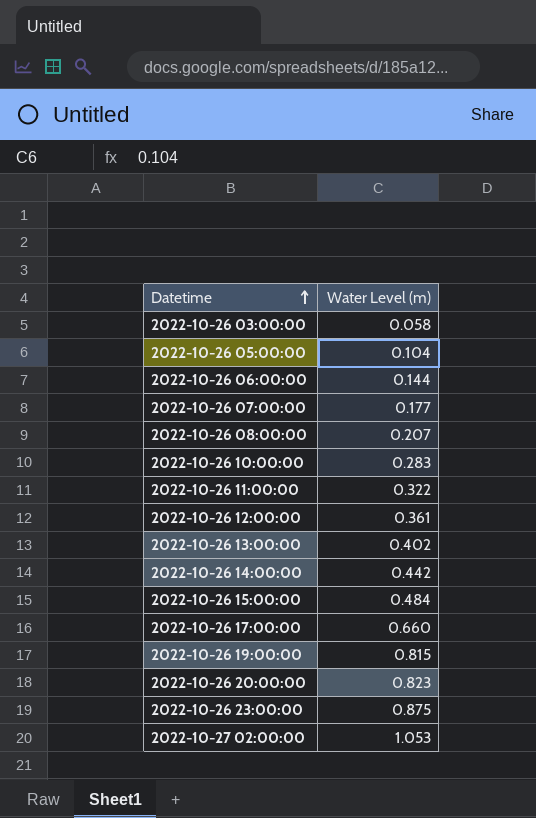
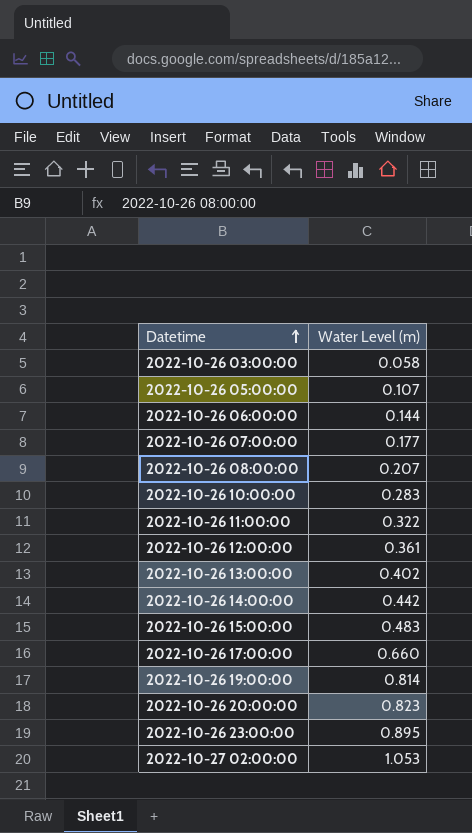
2022-10-26 05:00:00 | Water Level (m): 0.104 -> 0.107
2022-10-26 15:00:00 | Water Level (m): 0.484 -> 0.483
2022-10-26 19:00:00 | Water Level (m): 0.815 -> 0.814
2022-10-26 23:00:00 | Water Level (m): 0.875 -> 0.895

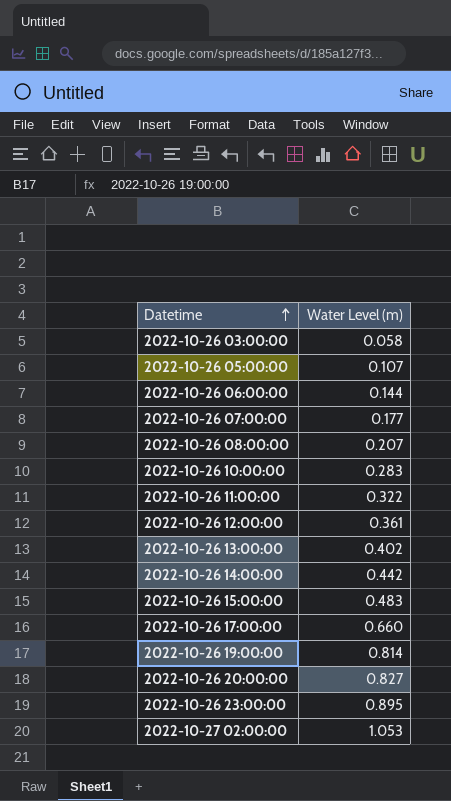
2022-10-26 20:00:00 | Water Level (m): 0.823 -> 0.827

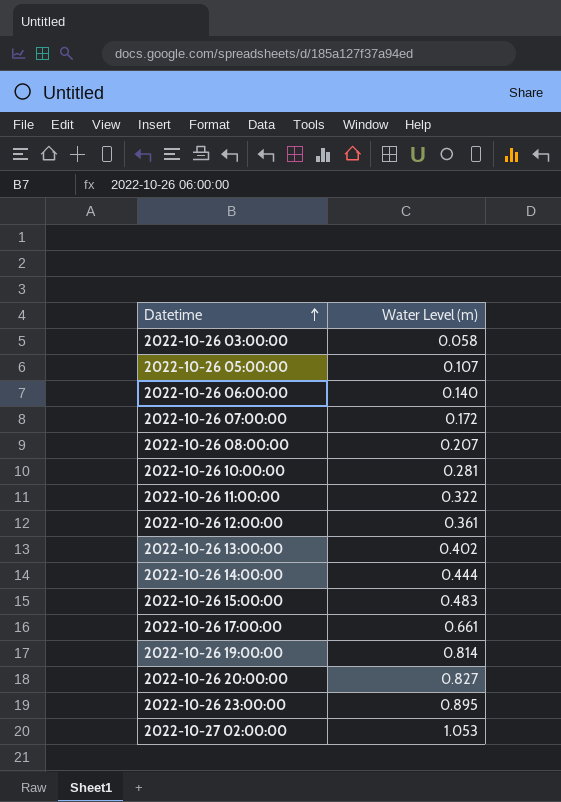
2022-10-26 06:00:00 | Water Level (m): 0.144 -> 0.140
2022-10-26 07:00:00 | Water Level (m): 0.177 -> 0.172
2022-10-26 10:00:00 | Water Level (m): 0.283 -> 0.281
2022-10-26 14:00:00 | Water Level (m): 0.442 -> 0.444
2022-10-26 17:00:00 | Water Level (m): 0.660 -> 0.661

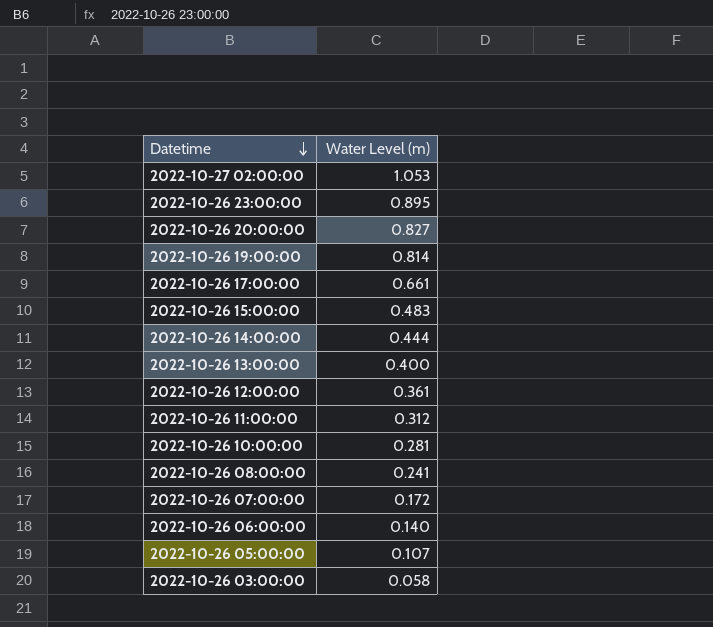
row order: Datetime ascending -> Datetime descending
2022-10-26 13:00:00 | Water Level (m): 0.402 -> 0.400
2022-10-26 11:00:00 | Water Level (m): 0.322 -> 0.312
2022-10-26 08:00:00 | Water Level (m): 0.207 -> 0.241

